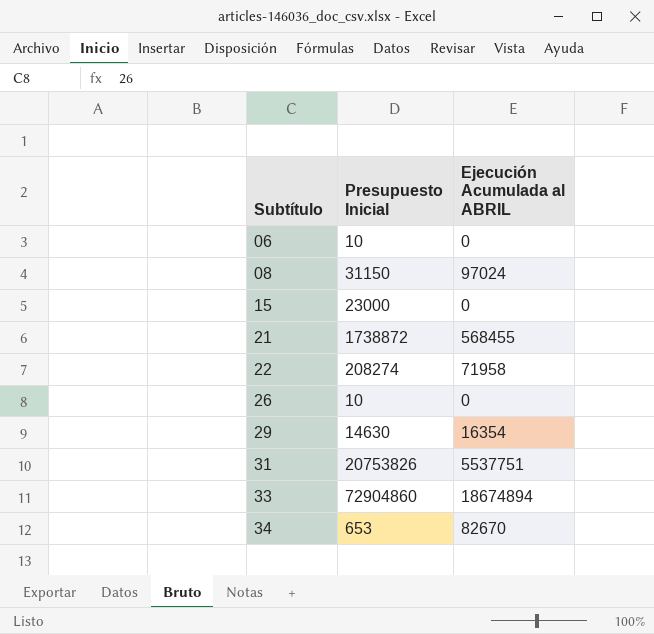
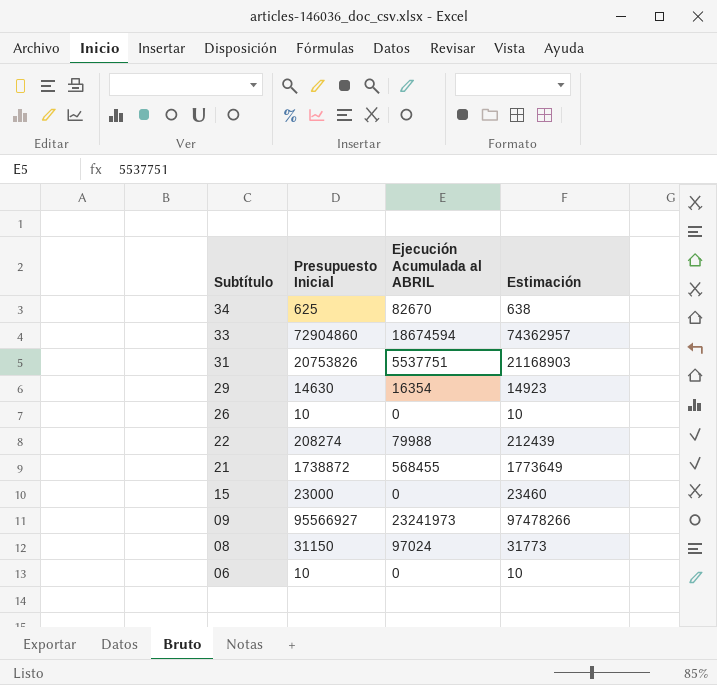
row order: Subtítulo ascending -> Subtítulo descending
column Estimación | formula: none -> [Presupuesto Inicial] * 1,02
34 | Presupuesto Inicial: 653 -> 625
33 | Ejecución Acumulada al ABRIL: 18674894 -> 18674594
22 | Ejecución Acumulada al ABRIL: 71958 -> 79988
row 09: none -> 95566927 | 23241973 | 97478266

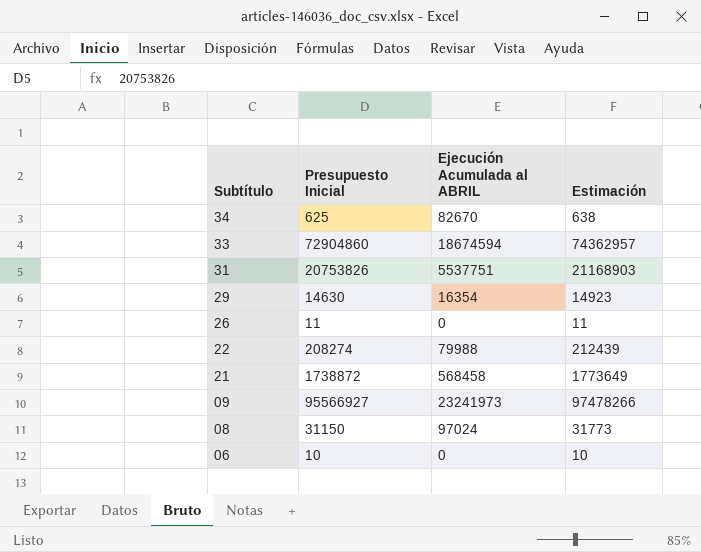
row 15: 23000 | 0 | 23460 -> none
26 | Presupuesto Inicial: 10 -> 11
26 | Estimación: 10 -> 11
21 | Ejecución Acumulada al ABRIL: 568455 -> 568458

